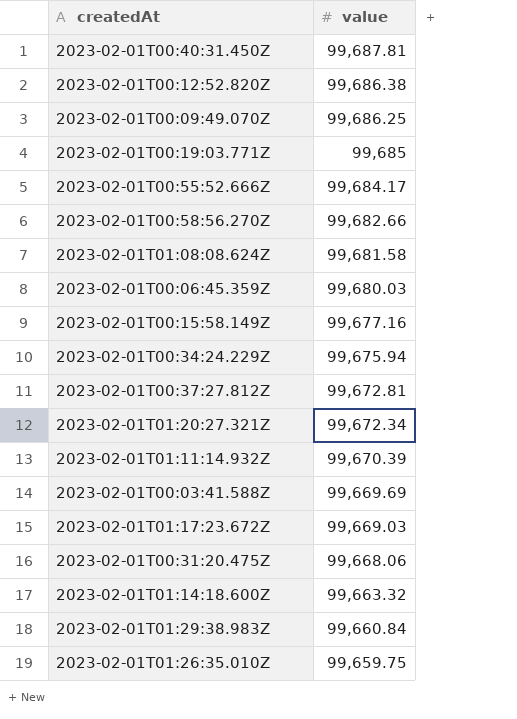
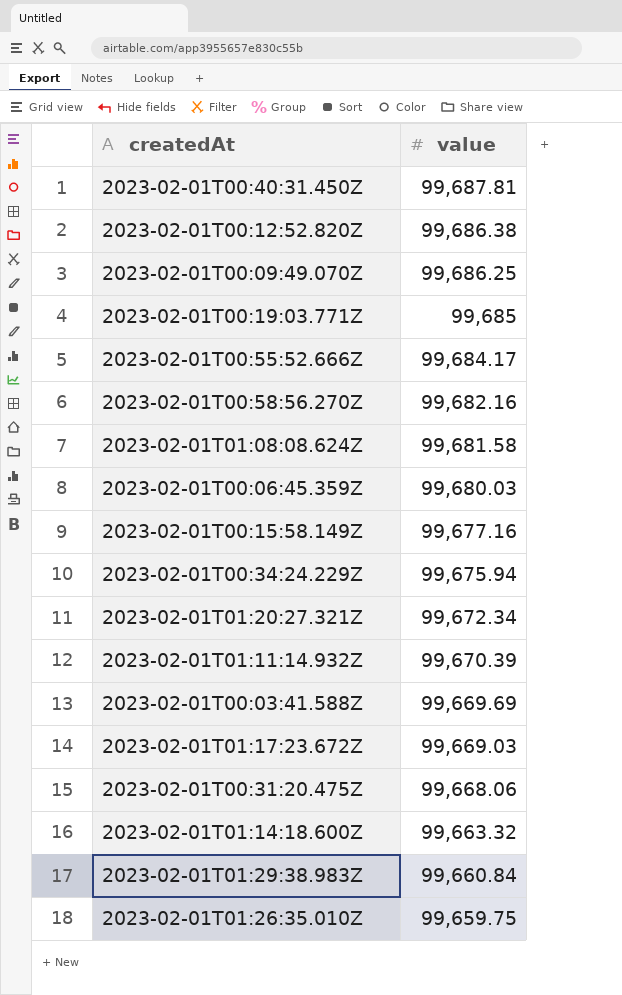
row 2023-02-01T00:37:27.812Z: 99,672.81 -> none
2023-02-01T00:58:56.270Z | value: 99,682.66 -> 99,682.16

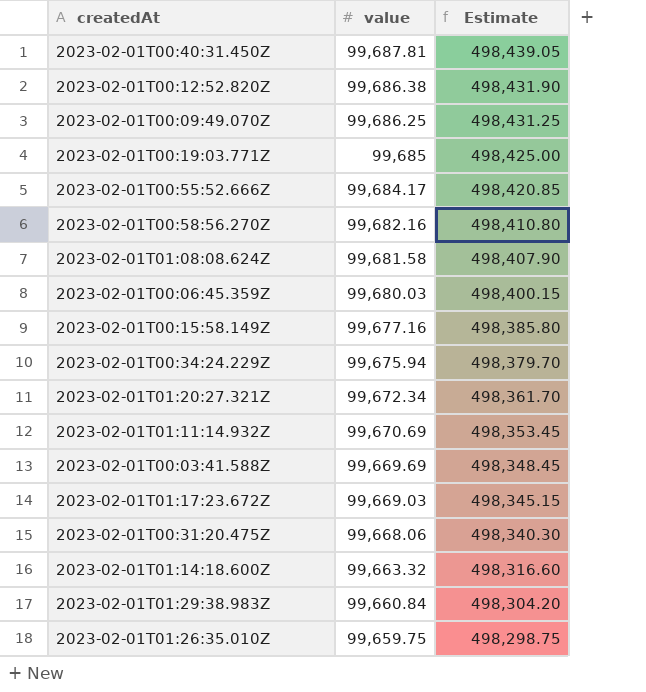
column Estimate | formula: none -> [value] * 5
2023-02-01T01:11:14.932Z | value: 99,670.39 -> 99,670.69

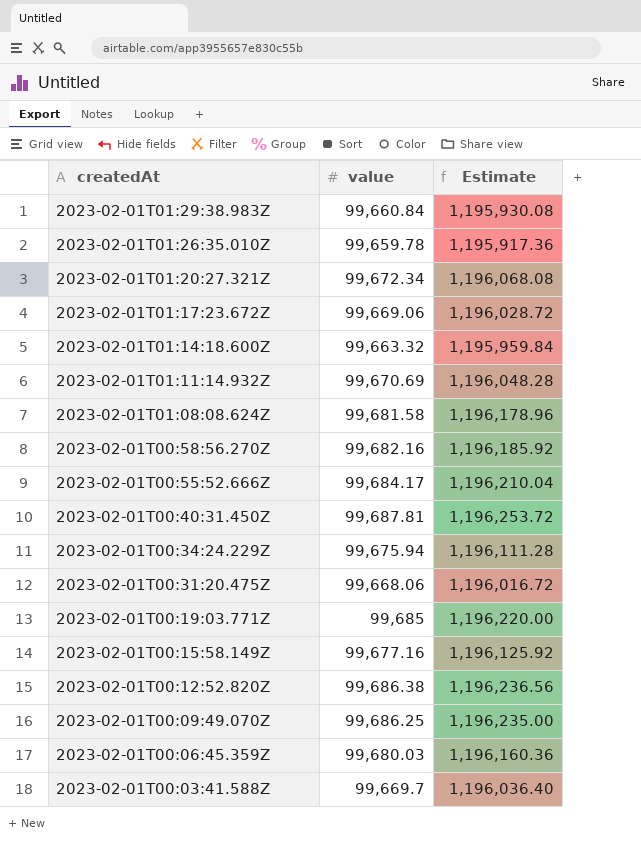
row order: value descending -> createdAt descending
column Estimate | formula: [value] * 5 -> [value] * 12
2023-02-01T01:26:35.010Z | value: 99,659.75 -> 99,659.78
2023-02-01T01:17:23.672Z | value: 99,669.03 -> 99,669.06
2023-02-01T00:03:41.588Z | value: 99,669.69 -> 99,669.7

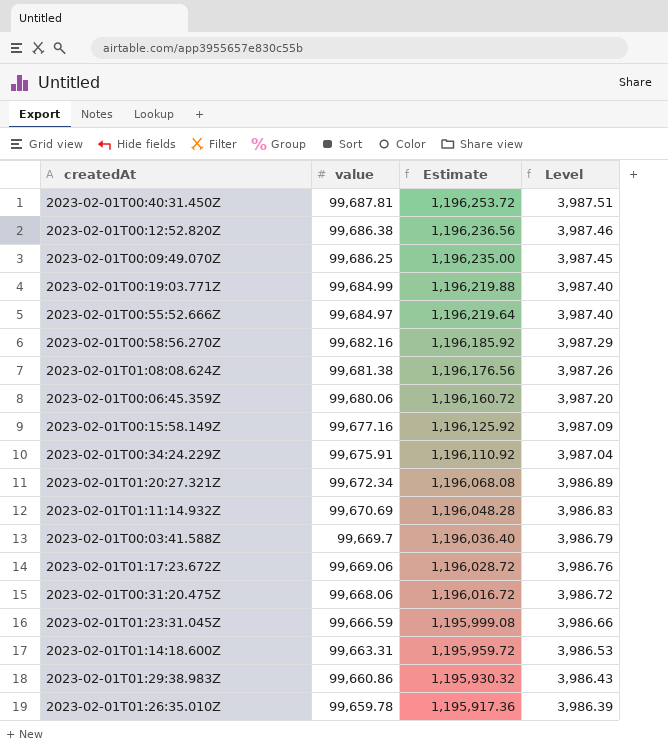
row order: createdAt descending -> value descending
column Level | formula: none -> [value] * 0.04
2023-02-01T00:19:03.771Z | value: 99,685 -> 99,684.99
2023-02-01T00:19:03.771Z | Estimate: 1,196,220.00 -> 1,196,219.88
2023-02-01T00:55:52.666Z | value: 99,684.17 -> 99,684.97
2023-02-01T00:55:52.666Z | Estimate: 1,196,210.04 -> 1,196,219.64
2023-02-01T01:08:08.624Z | value: 99,681.58 -> 99,681.38
2023-02-01T01:08:08.624Z | Estimate: 1,196,178.96 -> 1,196,176.56
2023-02-01T00:06:45.359Z | value: 99,680.03 -> 99,680.06
2023-02-01T00:06:45.359Z | Estimate: 1,196,160.36 -> 1,196,160.72
2023-02-01T00:34:24.229Z | value: 99,675.94 -> 99,675.91
2023-02-01T00:34:24.229Z | Estimate: 1,196,111.28 -> 1,196,110.92
row 2023-02-01T01:23:31.045Z: none -> 99,666.59 | 1,195,999.08 | 3,986.66
2023-02-01T01:14:18.600Z | value: 99,663.32 -> 99,663.31
2023-02-01T01:14:18.600Z | Estimate: 1,195,959.84 -> 1,195,959.72
2023-02-01T01:29:38.983Z | value: 99,660.84 -> 99,660.86
2023-02-01T01:29:38.983Z | Estimate: 1,195,930.08 -> 1,195,930.32

